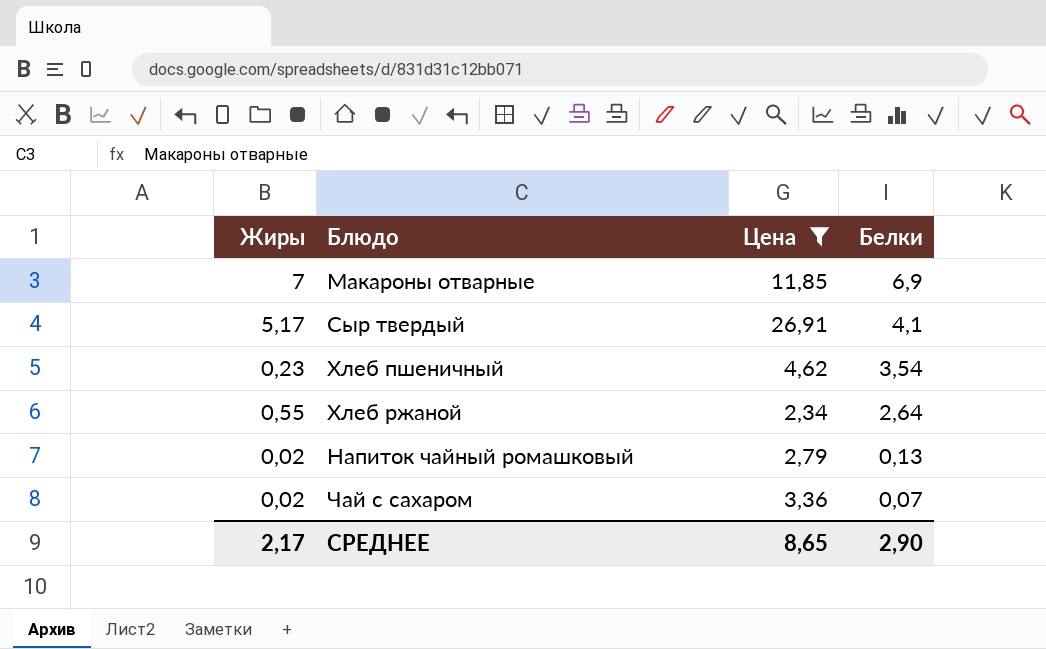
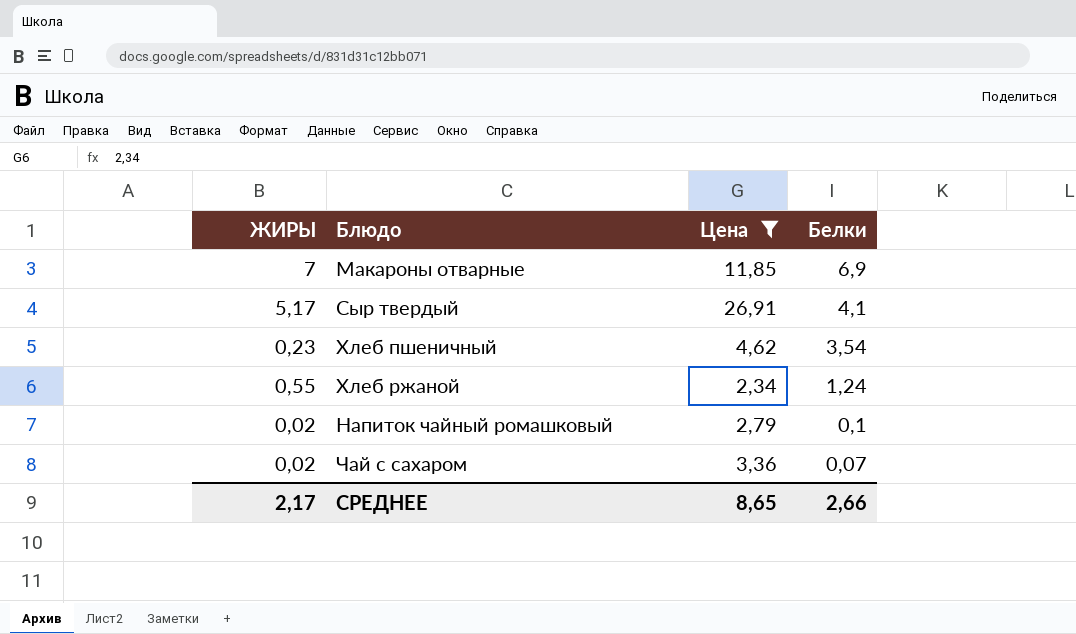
column name: Жиры -> ЖИРЫ
Хлеб ржаной | Белки: 2,64 -> 1,24
Напиток чайный ромашковый | Белки: 0,13 -> 0,1
СРЕДНЕЕ | Белки: 2,90 -> 2,66

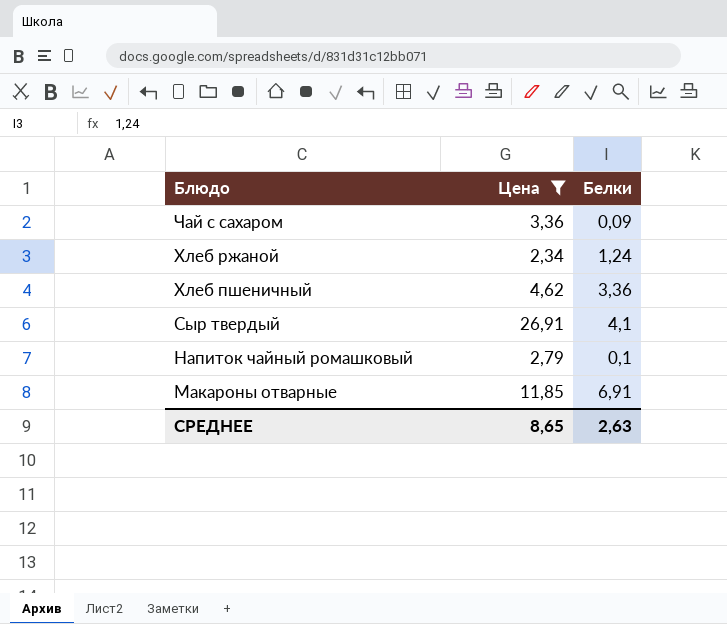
row order: Белки descending -> Блюдо descending
column ЖИРЫ | position: 1 -> none
Чай с сахаром | Белки: 0,07 -> 0,09
Хлеб пшеничный | Белки: 3,54 -> 3,36
Макароны отварные | Белки: 6,9 -> 6,91
СРЕДНЕЕ | Белки: 2,66 -> 2,63

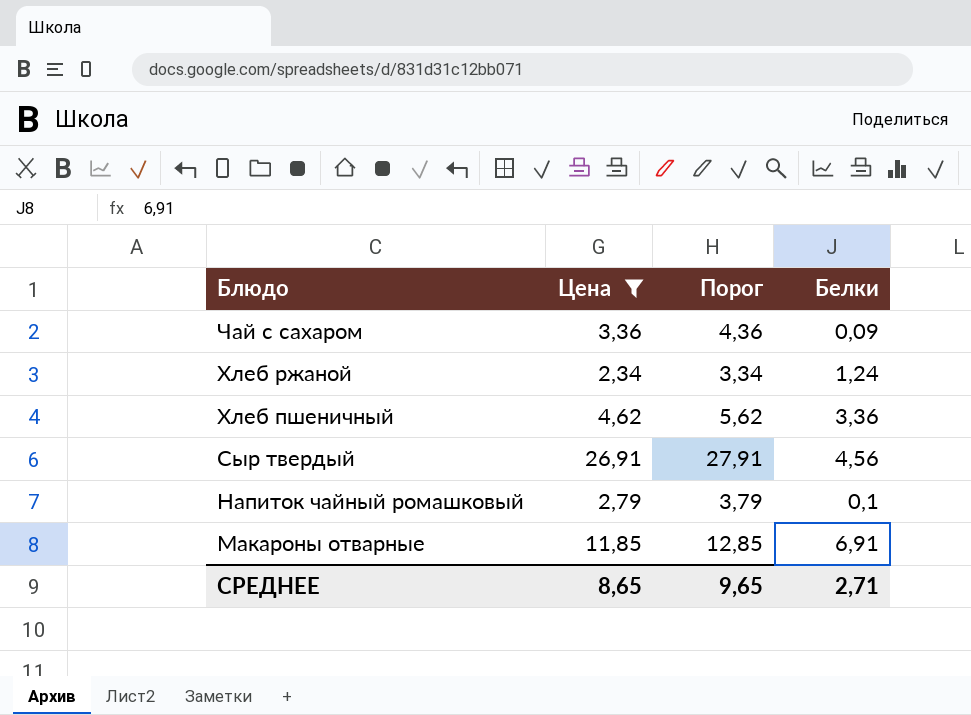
column Порог | formula: none -> [Цена] + 1
Сыр твердый | Белки: 4,1 -> 4,56
СРЕДНЕЕ | Белки: 2,63 -> 2,71

